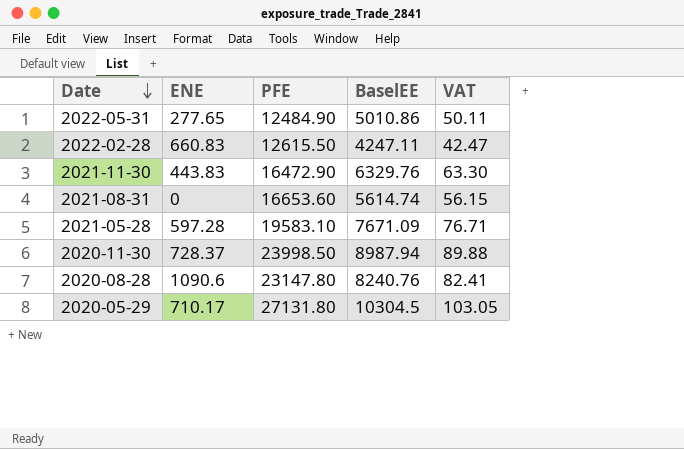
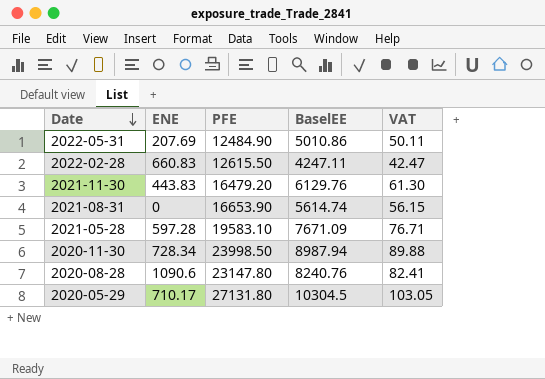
2022-05-31 | ENE: 277.65 -> 207.69
2021-11-30 | PFE: 16472.90 -> 16479.20
2021-11-30 | BaselEE: 6329.76 -> 6129.76
2021-11-30 | VAT: 63.30 -> 61.30
2021-08-31 | PFE: 16653.60 -> 16653.90
2020-11-30 | ENE: 728.37 -> 728.34

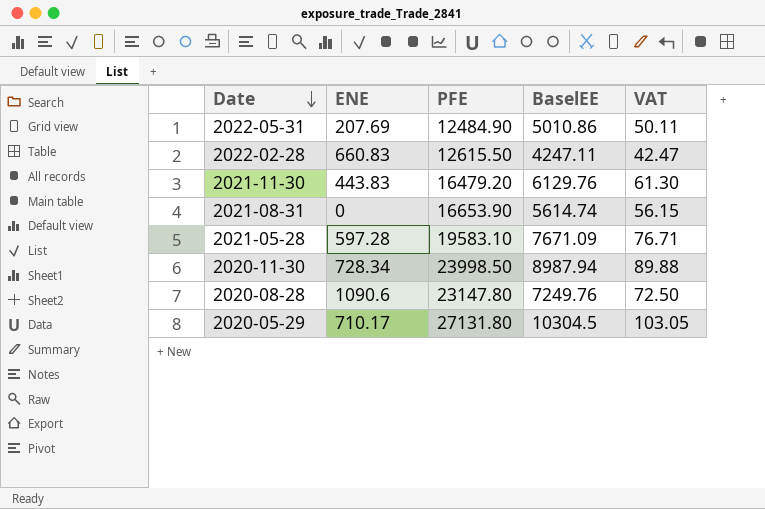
2020-08-28 | BaselEE: 8240.76 -> 7249.76
2020-08-28 | VAT: 82.41 -> 72.50

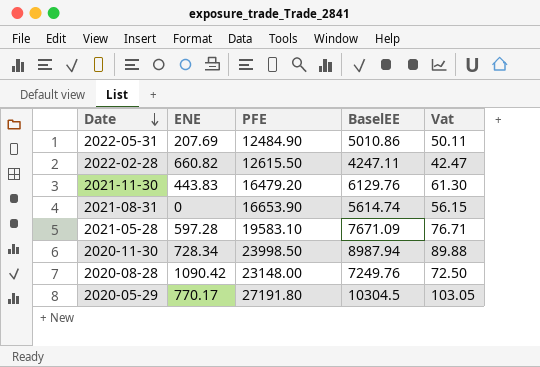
column name: VAT -> Vat
2022-02-28 | ENE: 660.83 -> 660.82
2020-08-28 | ENE: 1090.6 -> 1090.42
2020-08-28 | PFE: 23147.80 -> 23148.00
2020-05-29 | ENE: 710.17 -> 770.17
2020-05-29 | PFE: 27131.80 -> 27191.80

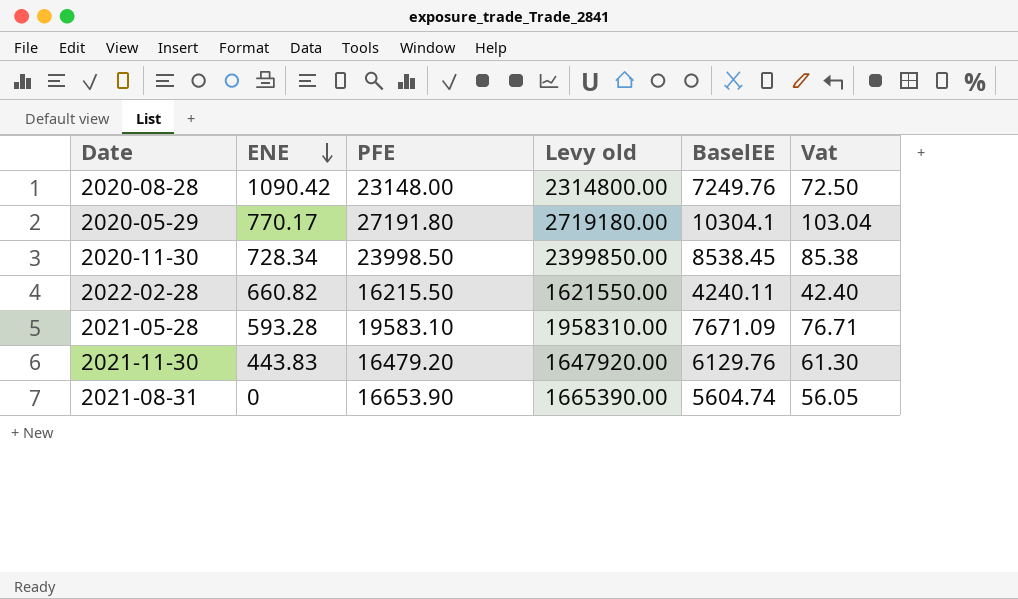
row order: Date descending -> ENE descending
column Levy old | formula: none -> [PFE] * 100
row 2022-05-31: 207.69 | 12484.90 | 5010.86 | 50.11 -> none
2020-05-29 | BaselEE: 10304.5 -> 10304.1
2020-05-29 | Vat: 103.05 -> 103.04
2020-11-30 | BaselEE: 8987.94 -> 8538.45
2020-11-30 | Vat: 89.88 -> 85.38
2022-02-28 | PFE: 12615.50 -> 16215.50
2022-02-28 | BaselEE: 4247.11 -> 4240.11
2022-02-28 | Vat: 42.47 -> 42.40
2021-05-28 | ENE: 597.28 -> 593.28
2021-08-31 | BaselEE: 5614.74 -> 5604.74
2021-08-31 | Vat: 56.15 -> 56.05

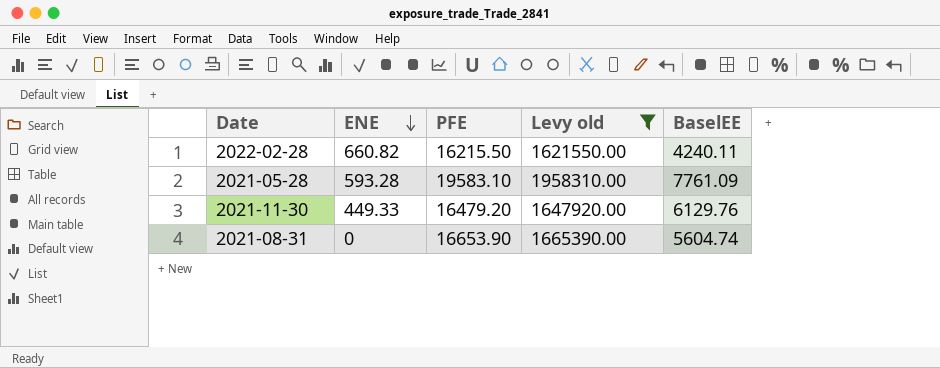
filter: none -> Levy old <= 1958310.00
column Vat | formula: [BaselEE] * 0.01 -> none
2021-05-28 | BaselEE: 7671.09 -> 7761.09
2021-11-30 | ENE: 443.83 -> 449.33

